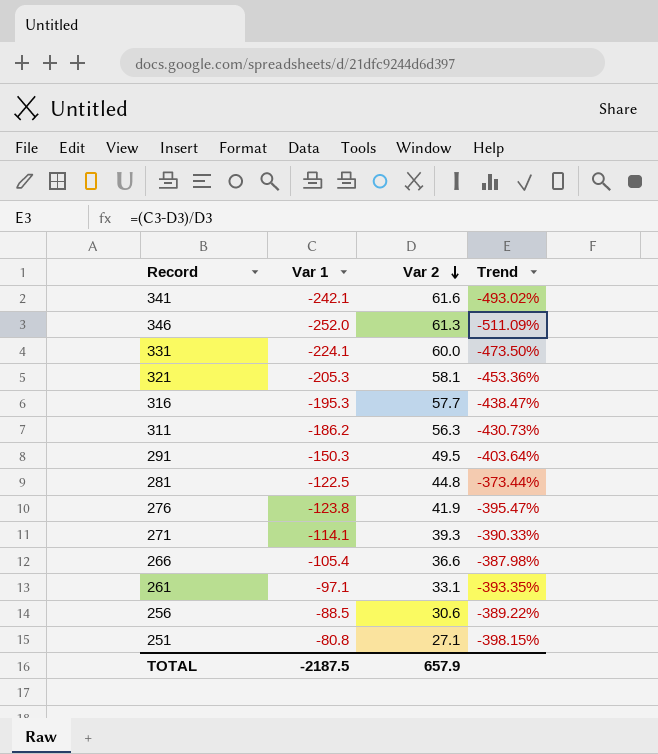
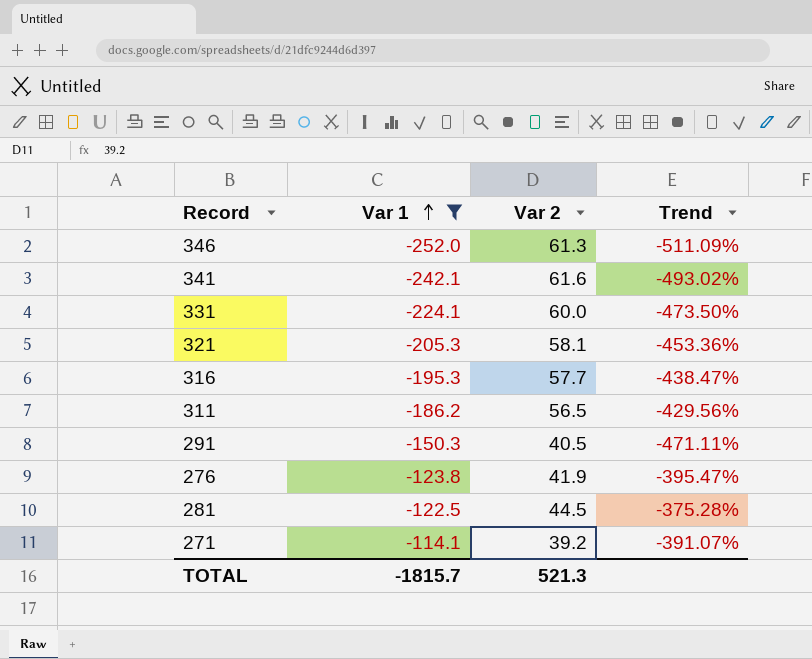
filter: none -> Var 1 <= -114.1
row order: Var 2 descending -> Var 1 ascending
311 | Var 2: 56.3 -> 56.5
311 | Trend: -430.73% -> -429.56%
291 | Var 2: 49.5 -> 40.5
291 | Trend: -403.64% -> -471.11%
281 | Var 2: 44.8 -> 44.5
281 | Trend: -373.44% -> -375.28%
271 | Var 2: 39.3 -> 39.2
271 | Trend: -390.33% -> -391.07%
TOTAL | Var 1: -2187.5 -> -1815.7
TOTAL | Var 2: 657.9 -> 521.3

